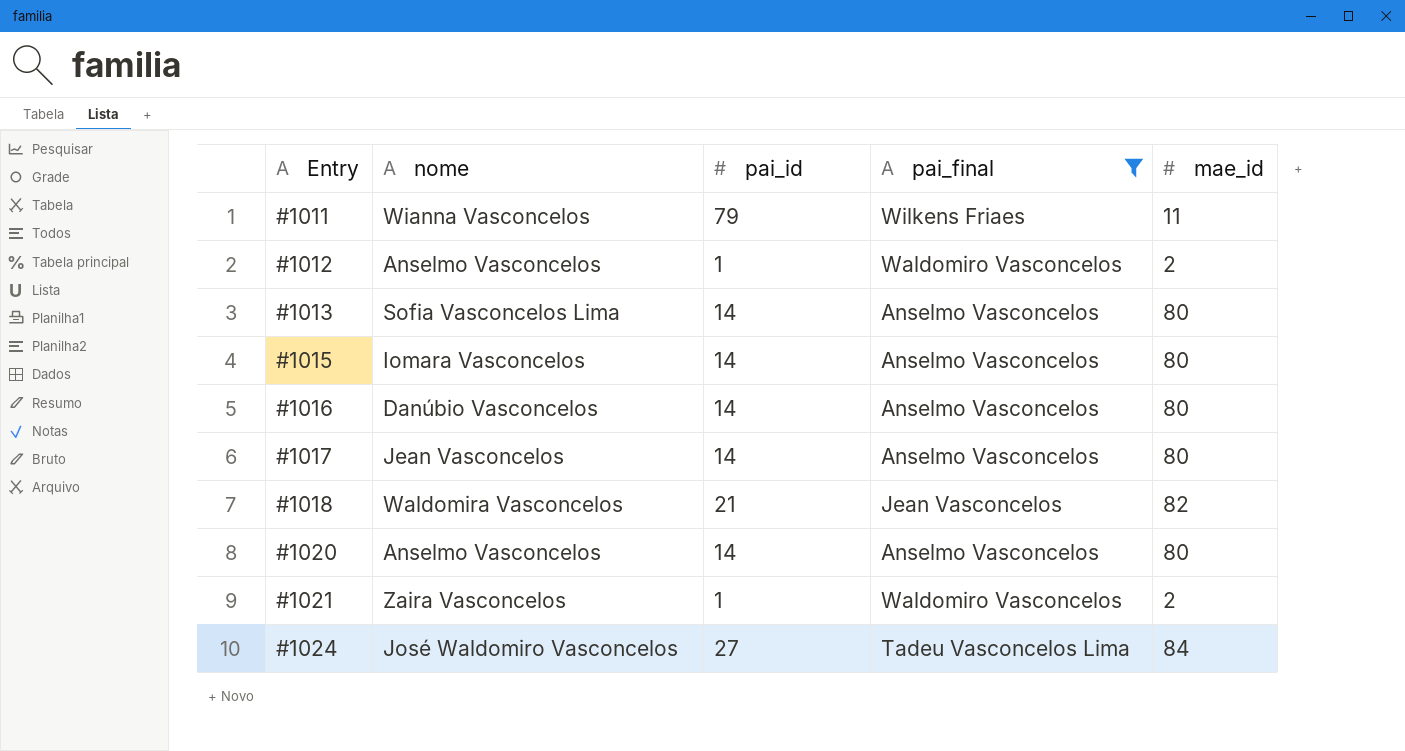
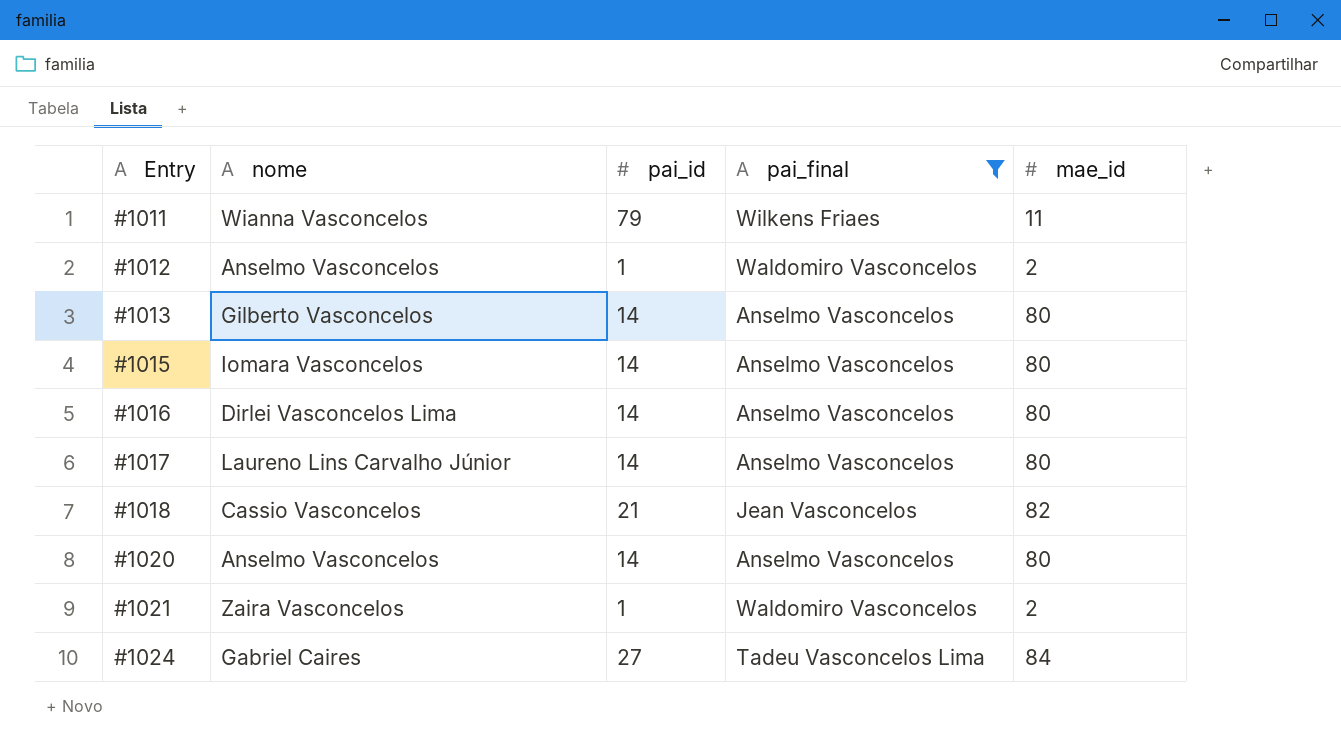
#1013 | nome: Sofia Vasconcelos Lima -> Gilberto Vasconcelos
#1016 | nome: Danúbio Vasconcelos -> Dirlei Vasconcelos Lima
#1017 | nome: Jean Vasconcelos -> Laureno Lins Carvalho Júnior
#1018 | nome: Waldomira Vasconcelos -> Cassio Vasconcelos
#1024 | nome: José Waldomiro Vasconcelos -> Gabriel Caires

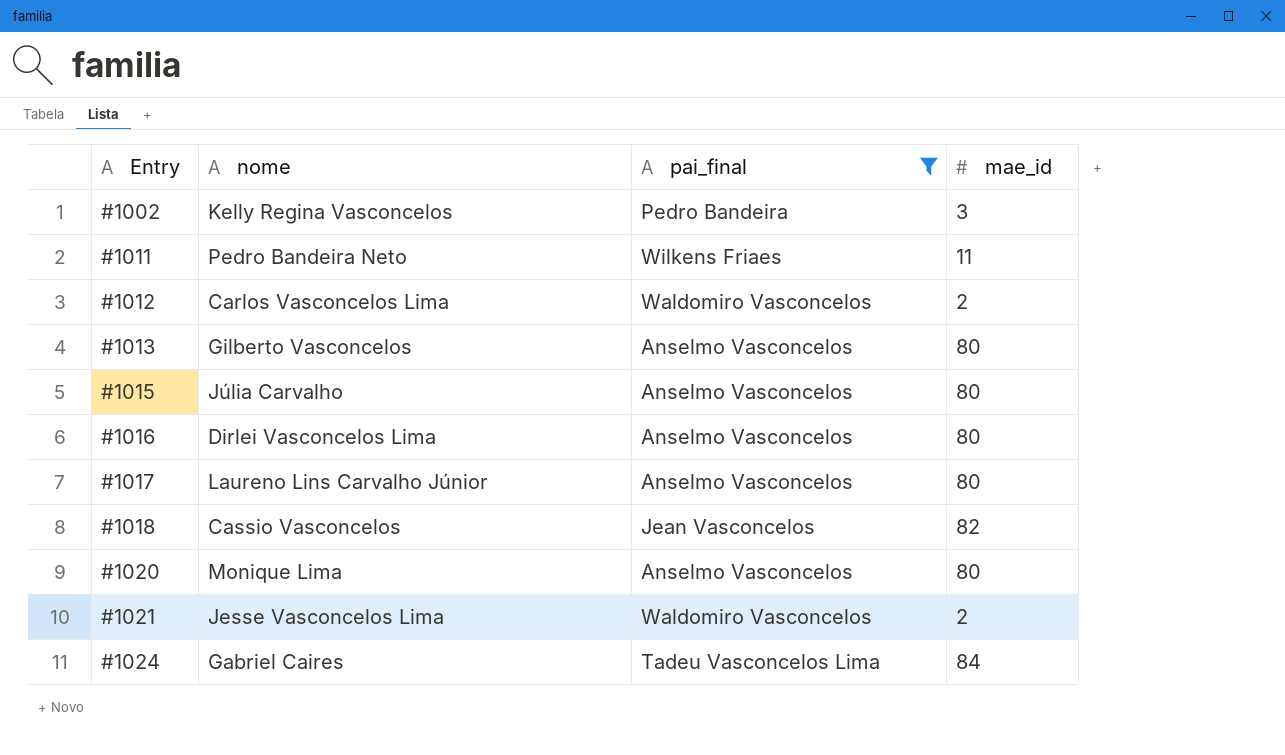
column pai_id | position: 3 -> none
row #1002: none -> Kelly Regina Vasconcelos | Pedro Bandeira | 3
#1011 | nome: Wianna Vasconcelos -> Pedro Bandeira Neto
#1012 | nome: Anselmo Vasconcelos -> Carlos Vasconcelos Lima
#1015 | nome: Iomara Vasconcelos -> Júlia Carvalho
#1020 | nome: Anselmo Vasconcelos -> Monique Lima
#1021 | nome: Zaira Vasconcelos -> Jesse Vasconcelos Lima

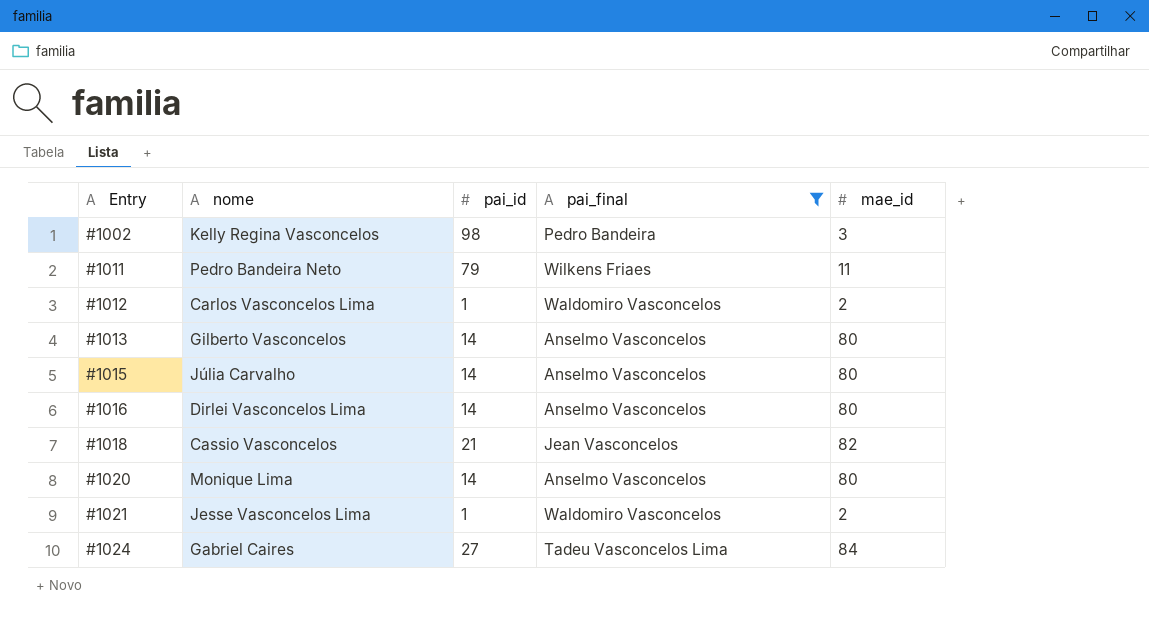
column pai_id | position: none -> 3
row #1017: Laureno Lins Carvalho Júnior | Anselmo Vasconcelos | 80 -> none

